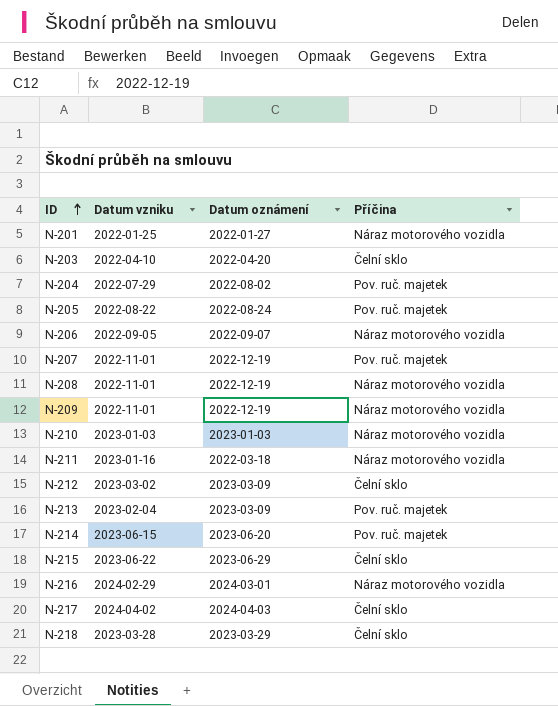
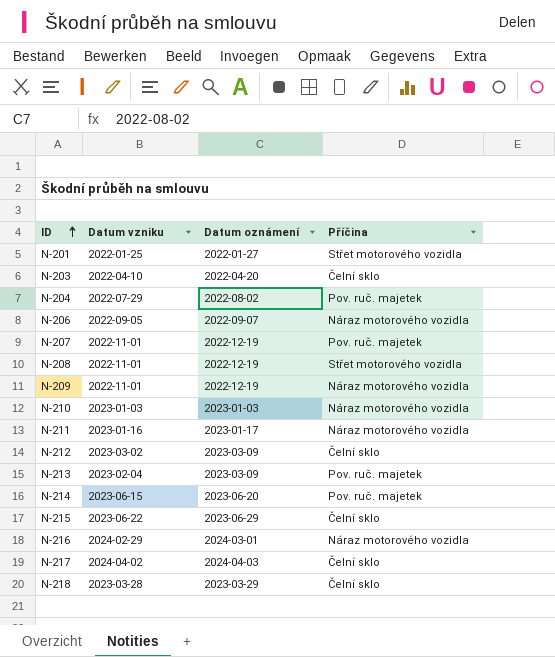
row N-205: 2022-08-22 | 2022-08-24 | Pov. ruč. majetek -> none
N-201 | Příčina: Náraz motorového vozidla -> Střet motorového vozidla
N-208 | Příčina: Náraz motorového vozidla -> Střet motorového vozidla
N-211 | Datum oznámení: 2022-03-18 -> 2023-01-17

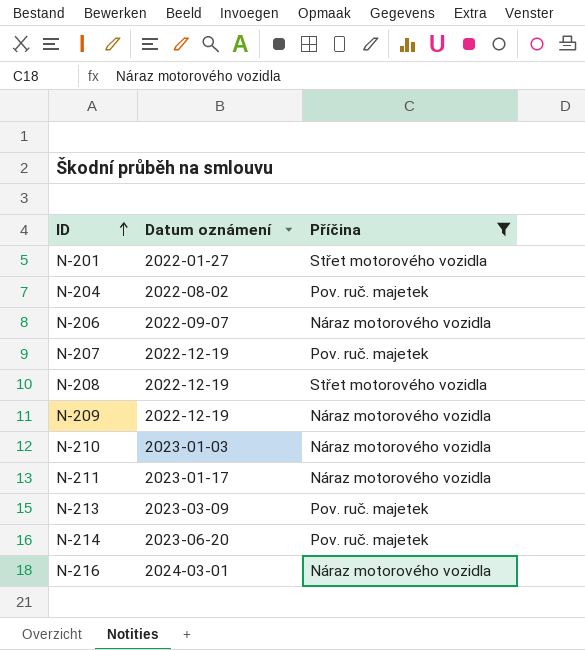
filter: none -> Příčina != Čelní sklo
column Datum vzniku | position: 2 -> none

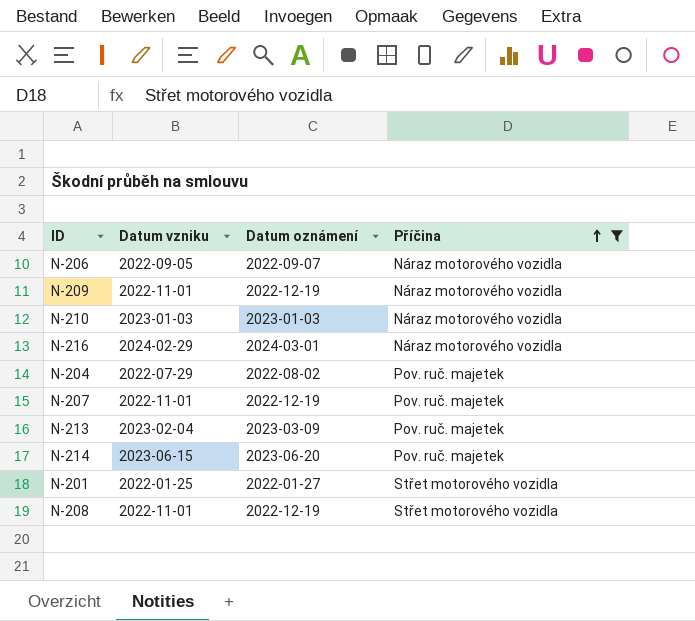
row order: ID ascending -> Příčina ascending
column Datum vzniku | position: none -> 2
row N-211: 2023-01-17 | Náraz motorového vozidla -> none

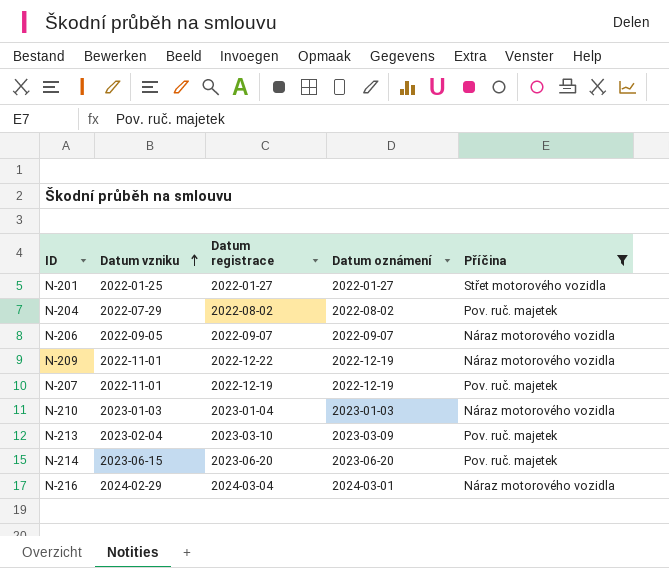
row order: Příčina ascending -> Datum vzniku ascending
column Datum registrace | position: none -> 3
row N-208: 2022-11-01 | 2022-12-19 | Střet motorového vozidla -> none

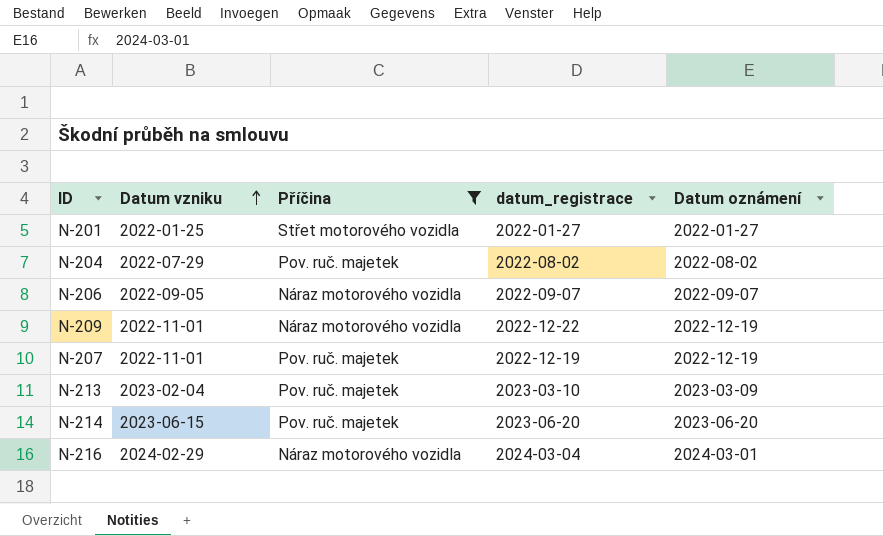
column Příčina | position: 5 -> 3
column name: Datum registrace -> datum_registrace
row N-210: 2023-01-03 | 2023-01-04 | 2023-01-03 | Náraz motorového vozidla -> none

